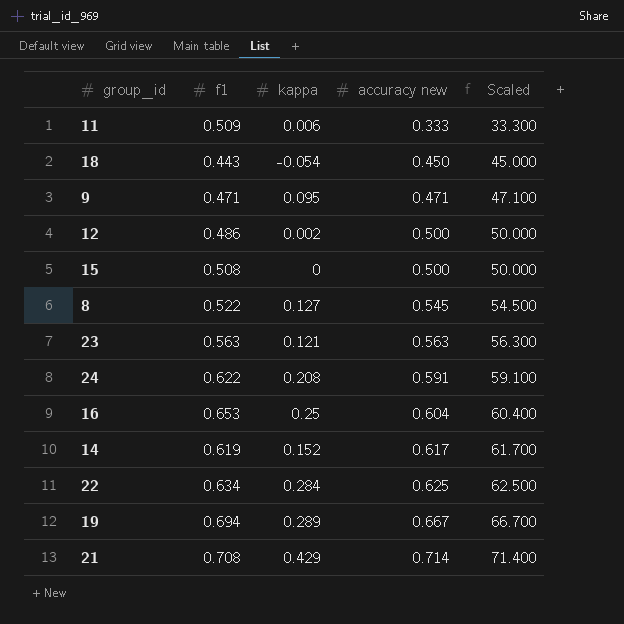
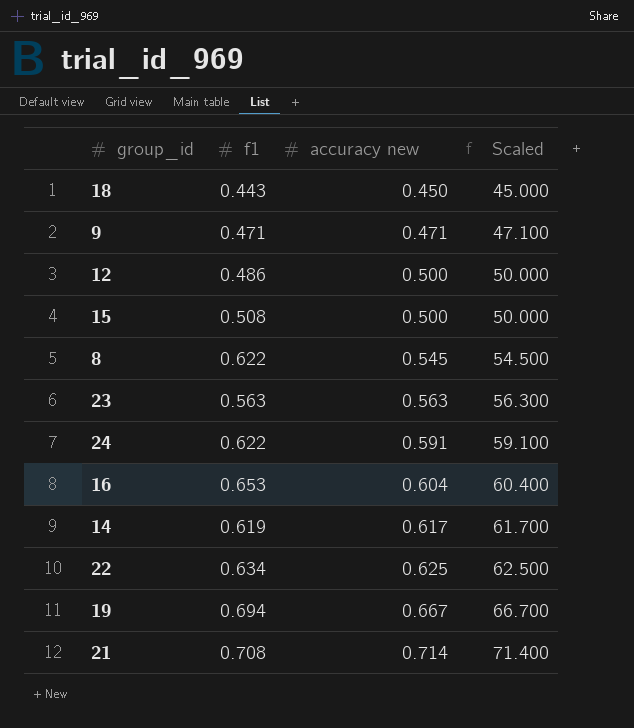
column kappa | position: 3 -> none
row 11: 0.509 | 0.006 | 0.333 | 33.300 -> none
8 | f1: 0.522 -> 0.622

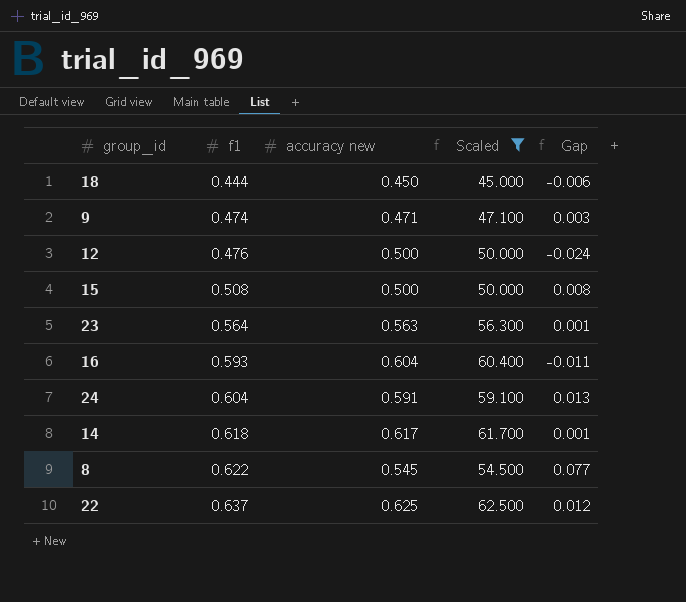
filter: none -> Scaled <= 62.500
row order: accuracy new ascending -> f1 ascending
column Gap | formula: none -> [f1] - [accuracy new]
18 | f1: 0.443 -> 0.444
9 | f1: 0.471 -> 0.474
12 | f1: 0.486 -> 0.476
23 | f1: 0.563 -> 0.564
16 | f1: 0.653 -> 0.593
24 | f1: 0.622 -> 0.604
14 | f1: 0.619 -> 0.618
22 | f1: 0.634 -> 0.637

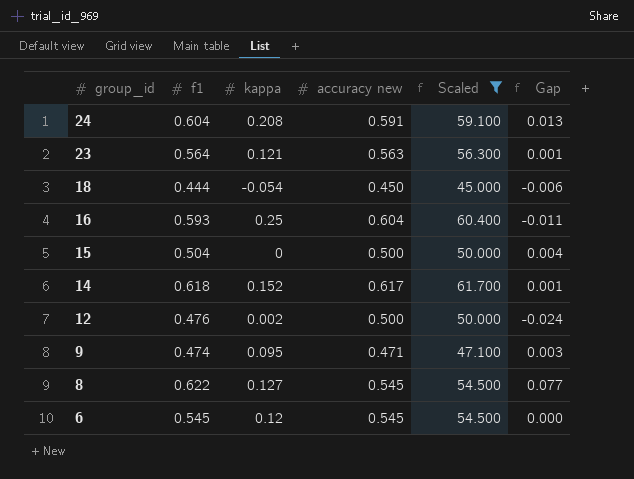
row order: f1 ascending -> group_id descending
column kappa | position: none -> 3
row 22: 0.637 | 0.625 | 62.500 | 0.012 -> none
15 | f1: 0.508 -> 0.504
15 | Gap: 0.008 -> 0.004
row 6: none -> 0.545 | 0.12 | 0.545 | 54.500 | 0.000

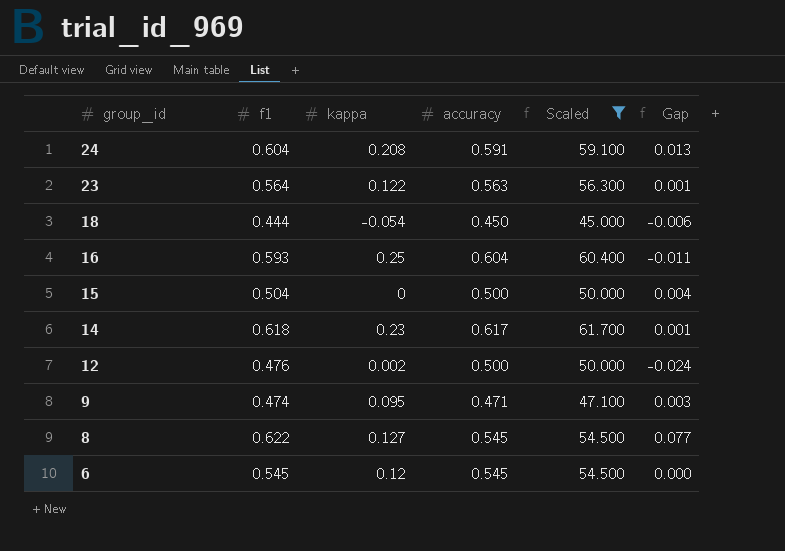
column name: accuracy new -> accuracy
23 | kappa: 0.121 -> 0.122
14 | kappa: 0.152 -> 0.23

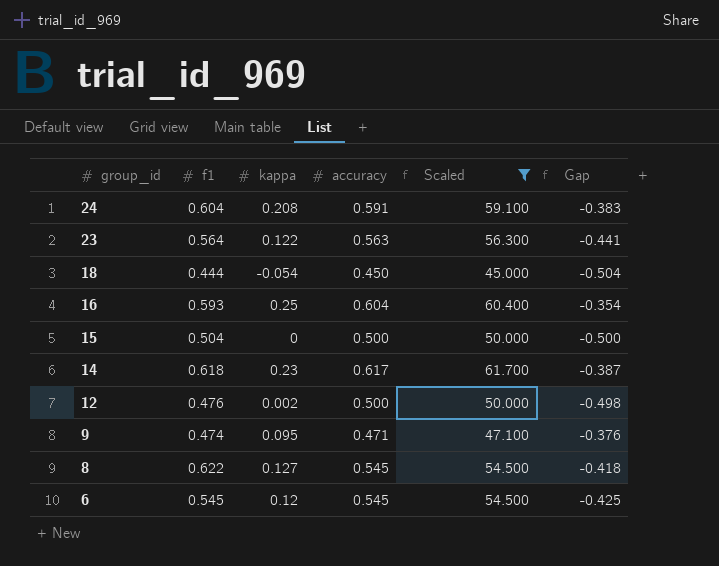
column Gap | formula: [f1] - [accuracy] -> [kappa] - [accuracy]

